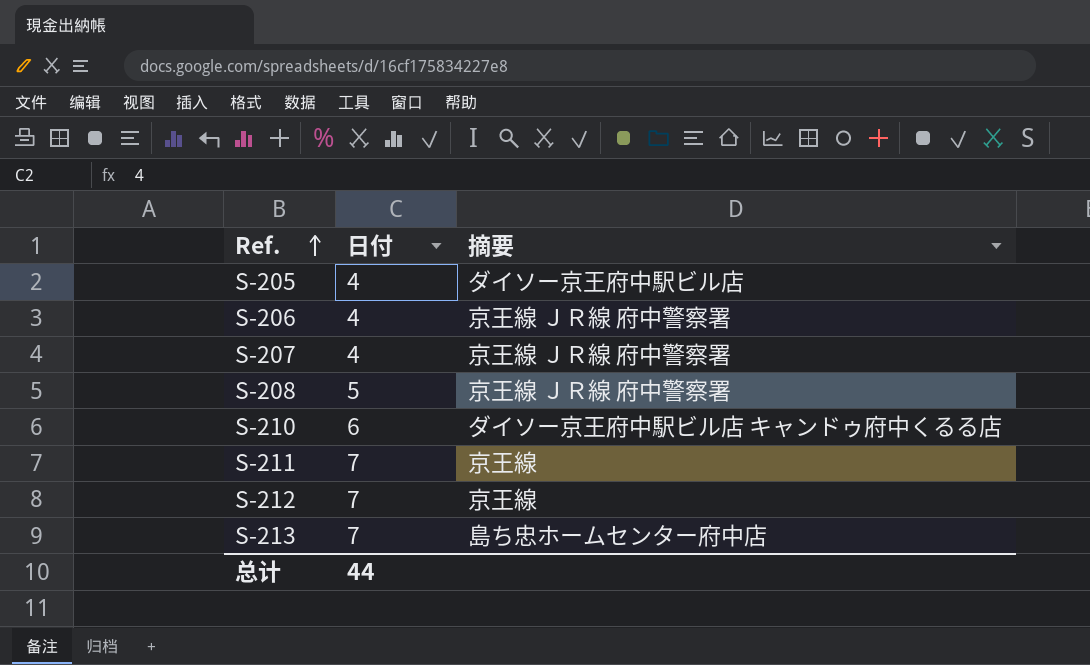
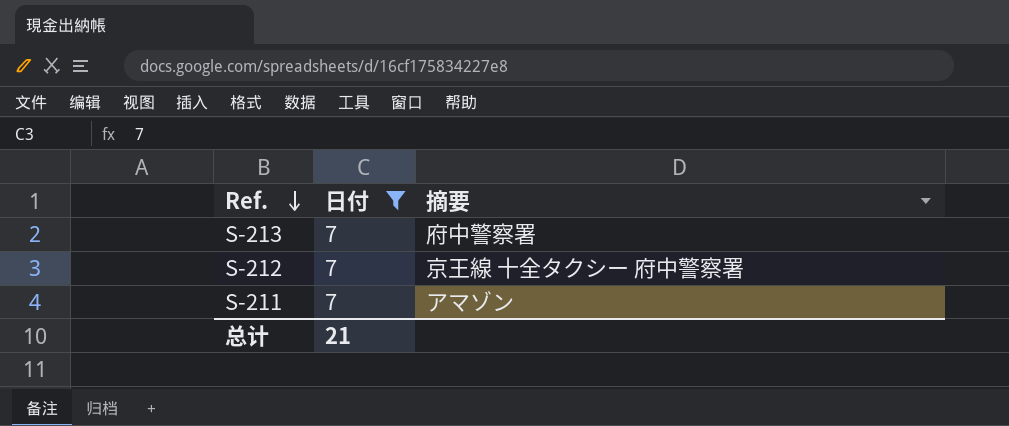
filter: none -> 日付 = 7
row order: Ref. ascending -> Ref. descending
S-213 | 摘要: 島ち忠ホームセンター府中店 -> 府中警察署
S-212 | 摘要: 京王線 -> 京王線 十全タクシー 府中警察署
S-211 | 摘要: 京王線 -> アマゾン
总计 | 日付: 44 -> 21

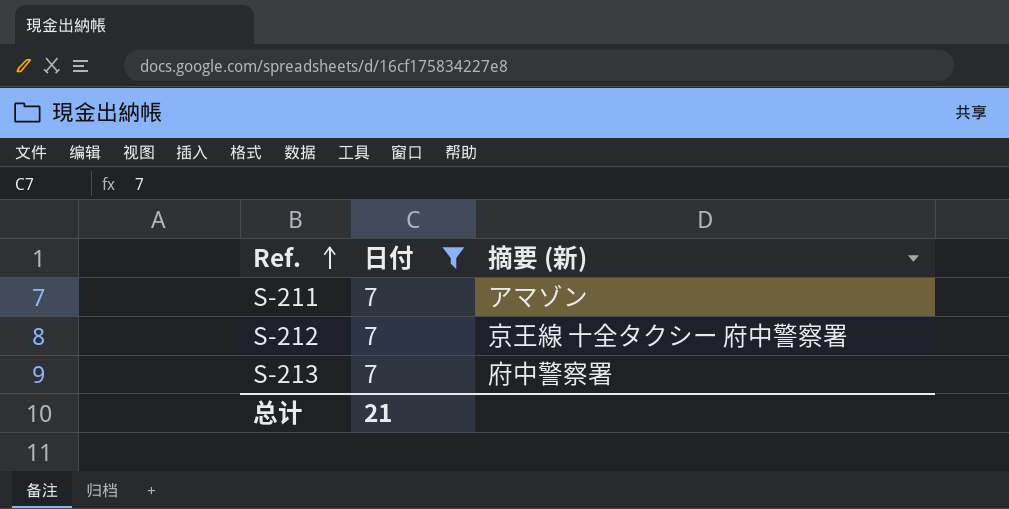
row order: Ref. descending -> Ref. ascending
column name: 摘要 -> 摘要 (新)

